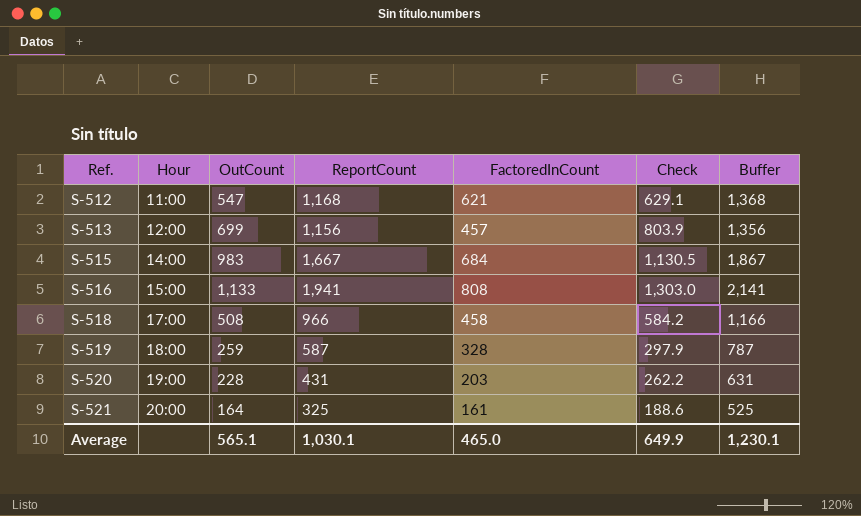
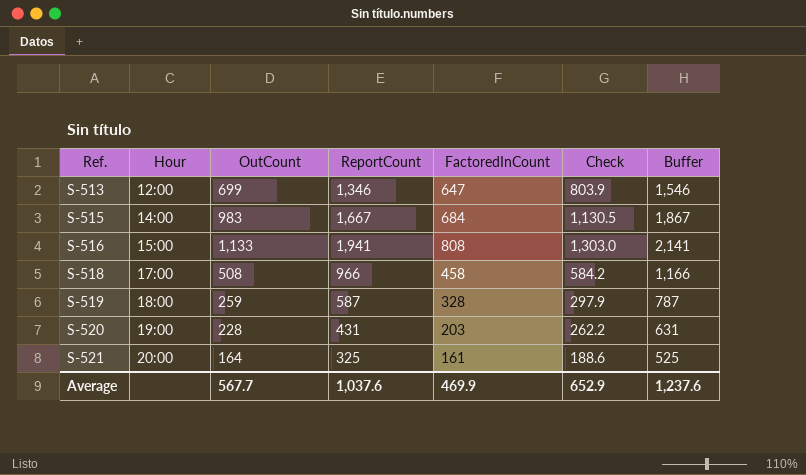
row S-512: 11:00 | 547 | 1,168 | 621 | 629.1 | 1,368 -> none
S-513 | ReportCount: 1,156 -> 1,346
S-513 | FactoredInCount: 457 -> 647
S-513 | Buffer: 1,356 -> 1,546
Average | OutCount: 565.1 -> 567.7
Average | ReportCount: 1,030.1 -> 1,037.6
Average | FactoredInCount: 465.0 -> 469.9
Average | Check: 649.9 -> 652.9
Average | Buffer: 1,230.1 -> 1,237.6

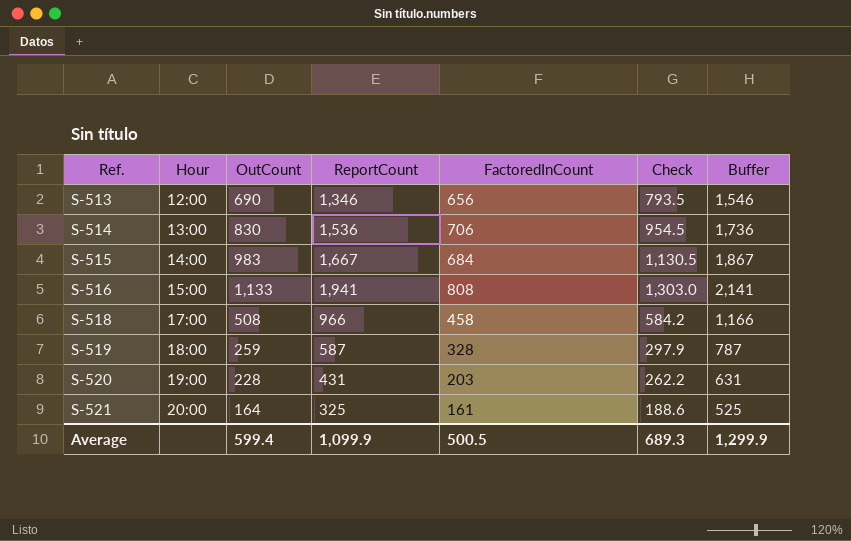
S-513 | OutCount: 699 -> 690
S-513 | FactoredInCount: 647 -> 656
S-513 | Check: 803.9 -> 793.5
row S-514: none -> 13:00 | 830 | 1,536 | 706 | 954.5 | 1,736
Average | OutCount: 567.7 -> 599.4
Average | ReportCount: 1,037.6 -> 1,099.9
Average | FactoredInCount: 469.9 -> 500.5
Average | Check: 652.9 -> 689.3
Average | Buffer: 1,237.6 -> 1,299.9

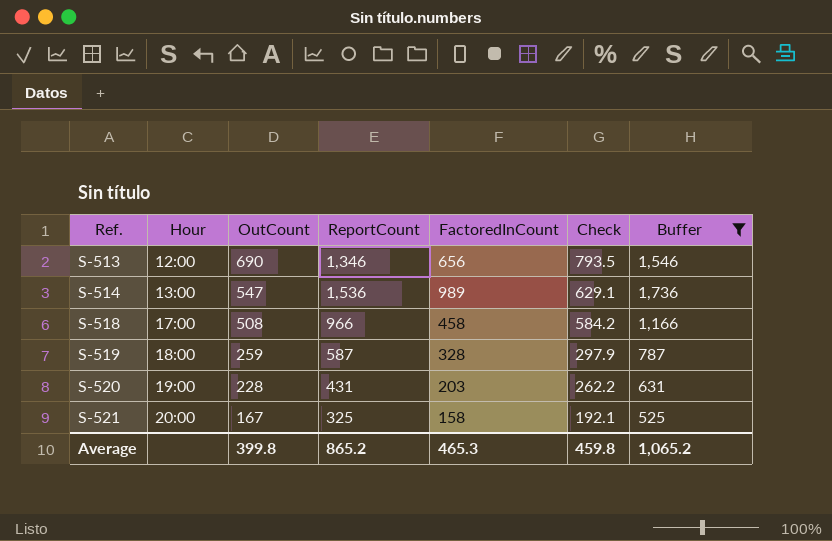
filter: none -> Buffer <= 1,736
S-514 | OutCount: 830 -> 547
S-514 | FactoredInCount: 706 -> 989
S-514 | Check: 954.5 -> 629.1
S-521 | OutCount: 164 -> 167
S-521 | FactoredInCount: 161 -> 158
S-521 | Check: 188.6 -> 192.1
Average | OutCount: 599.4 -> 399.8
Average | ReportCount: 1,099.9 -> 865.2
Average | FactoredInCount: 500.5 -> 465.3
Average | Check: 689.3 -> 459.8
Average | Buffer: 1,299.9 -> 1,065.2

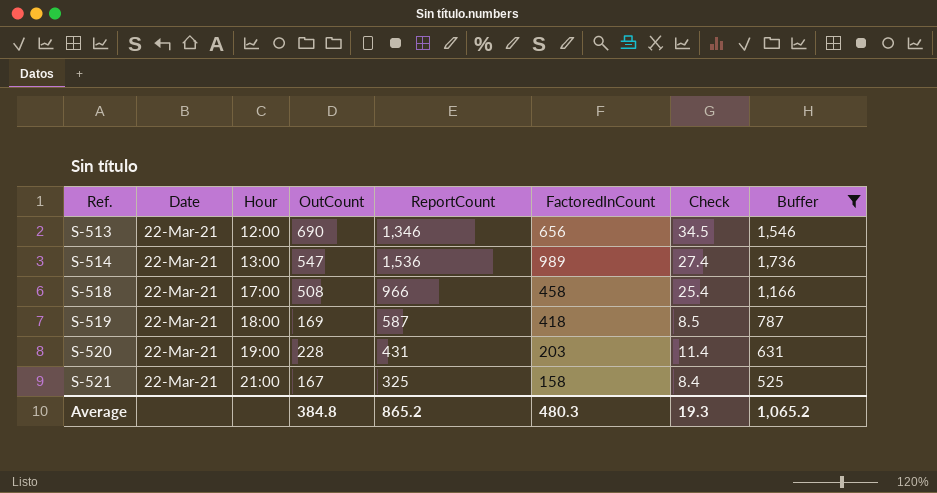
column Date | position: none -> 2
column Check | formula: [OutCount] * 1.15 -> [OutCount] * 0.05
S-519 | OutCount: 259 -> 169
S-519 | FactoredInCount: 328 -> 418
S-521 | Hour: 20:00 -> 21:00
Average | OutCount: 399.8 -> 384.8
Average | FactoredInCount: 465.3 -> 480.3
Average | Check: 459.8 -> 19.3

